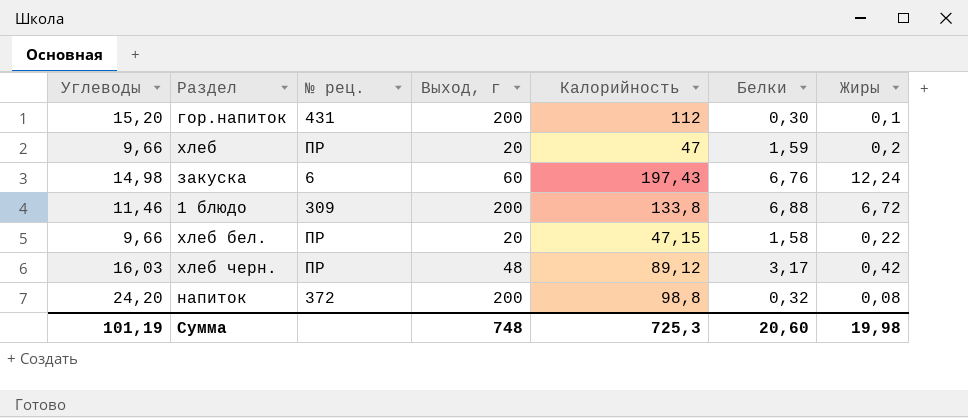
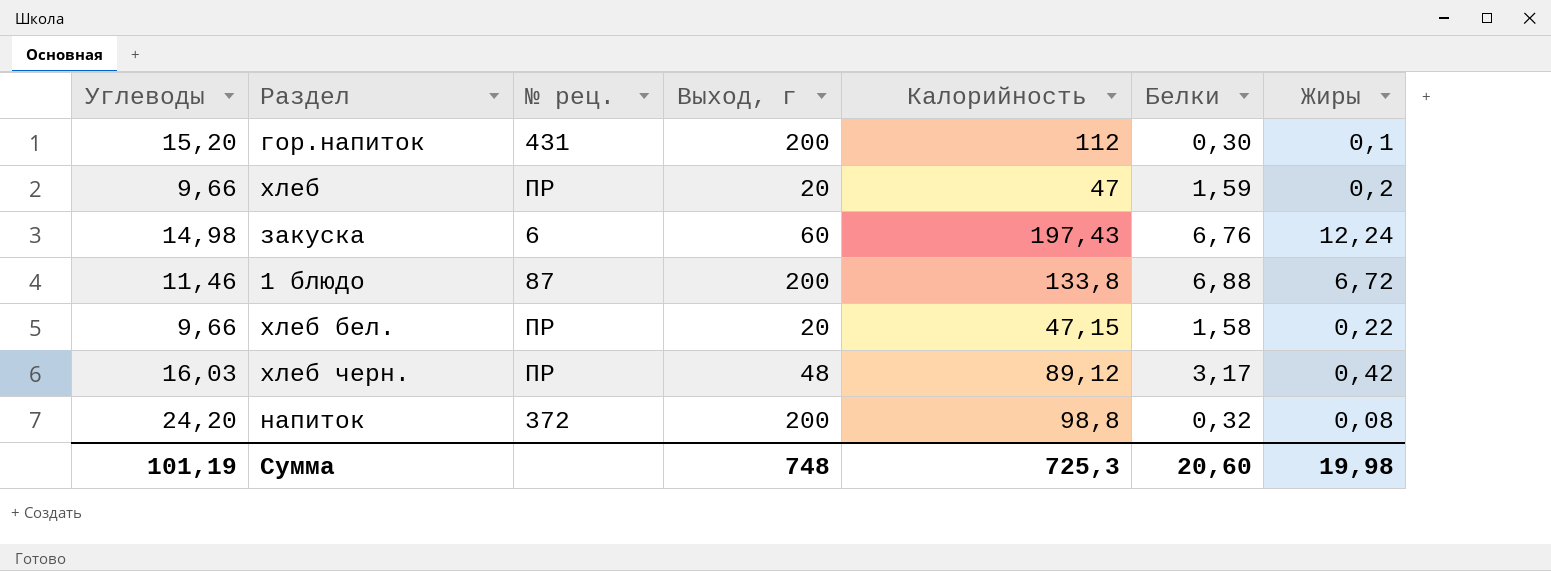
1 блюдо | № рец.: 309 -> 87

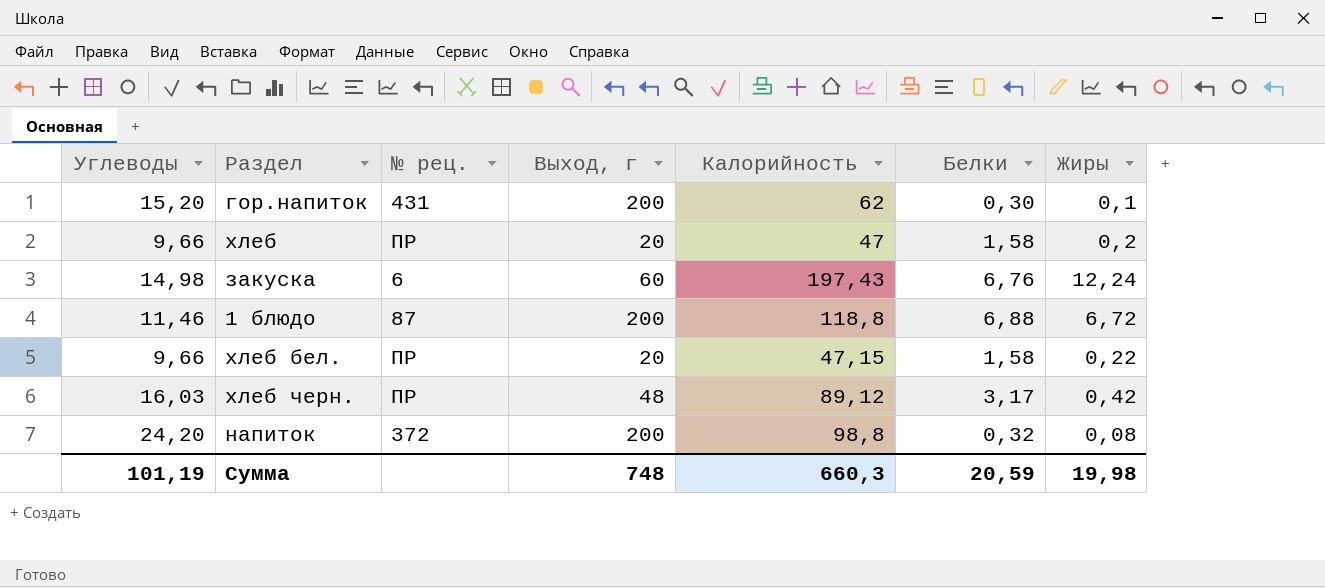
гор.напиток | Калорийность: 112 -> 62
хлеб | Белки: 1,59 -> 1,58
1 блюдо | Калорийность: 133,8 -> 118,8
Сумма | Калорийность: 725,3 -> 660,3
Сумма | Белки: 20,60 -> 20,59

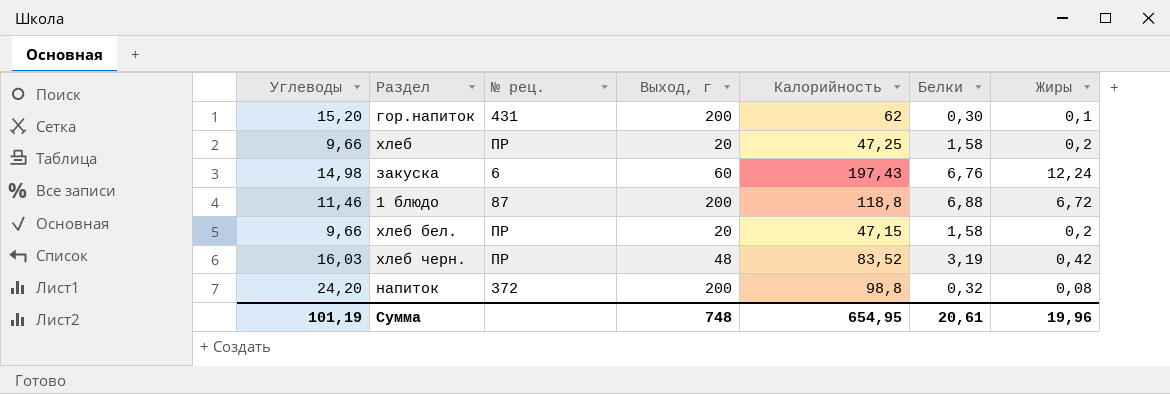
хлеб | Калорийность: 47 -> 47,25
хлеб бел. | Жиры: 0,22 -> 0,2
хлеб черн. | Калорийность: 89,12 -> 83,52
хлеб черн. | Белки: 3,17 -> 3,19
Сумма | Калорийность: 660,3 -> 654,95
Сумма | Белки: 20,59 -> 20,61
Сумма | Жиры: 19,98 -> 19,96

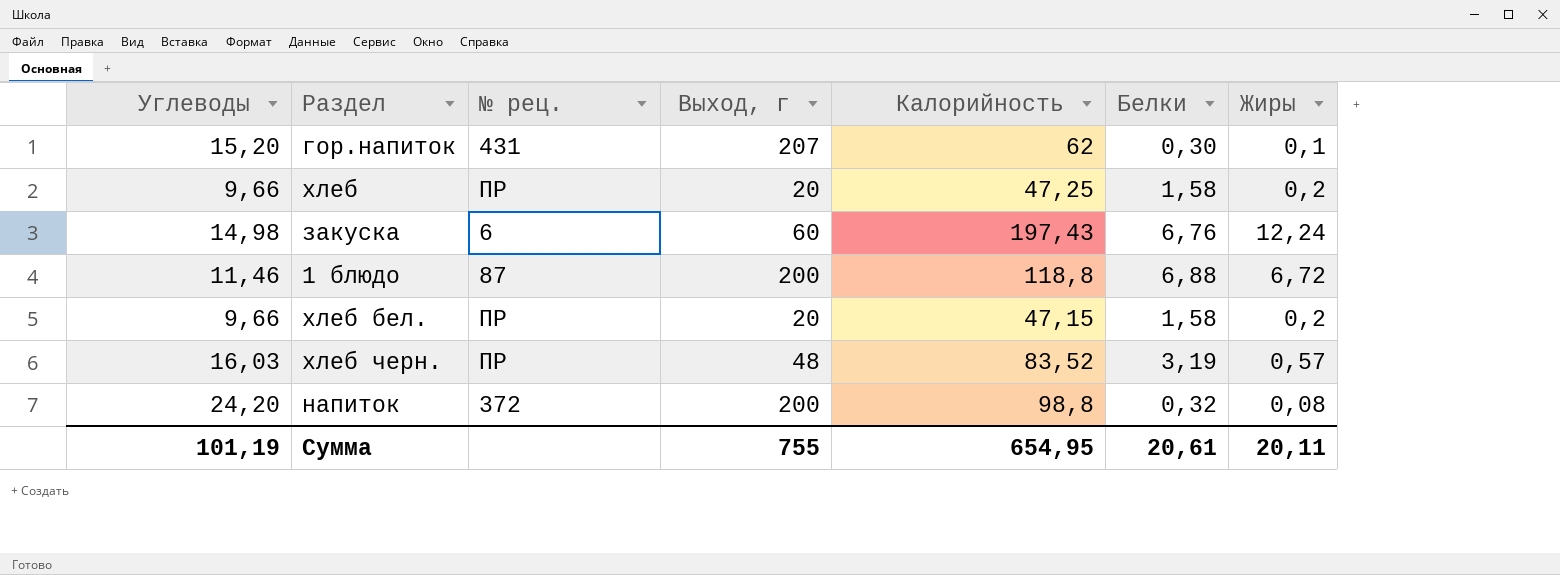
гор.напиток | Выход, г: 200 -> 207
хлеб черн. | Жиры: 0,42 -> 0,57
Сумма | Выход, г: 748 -> 755
Сумма | Жиры: 19,96 -> 20,11

